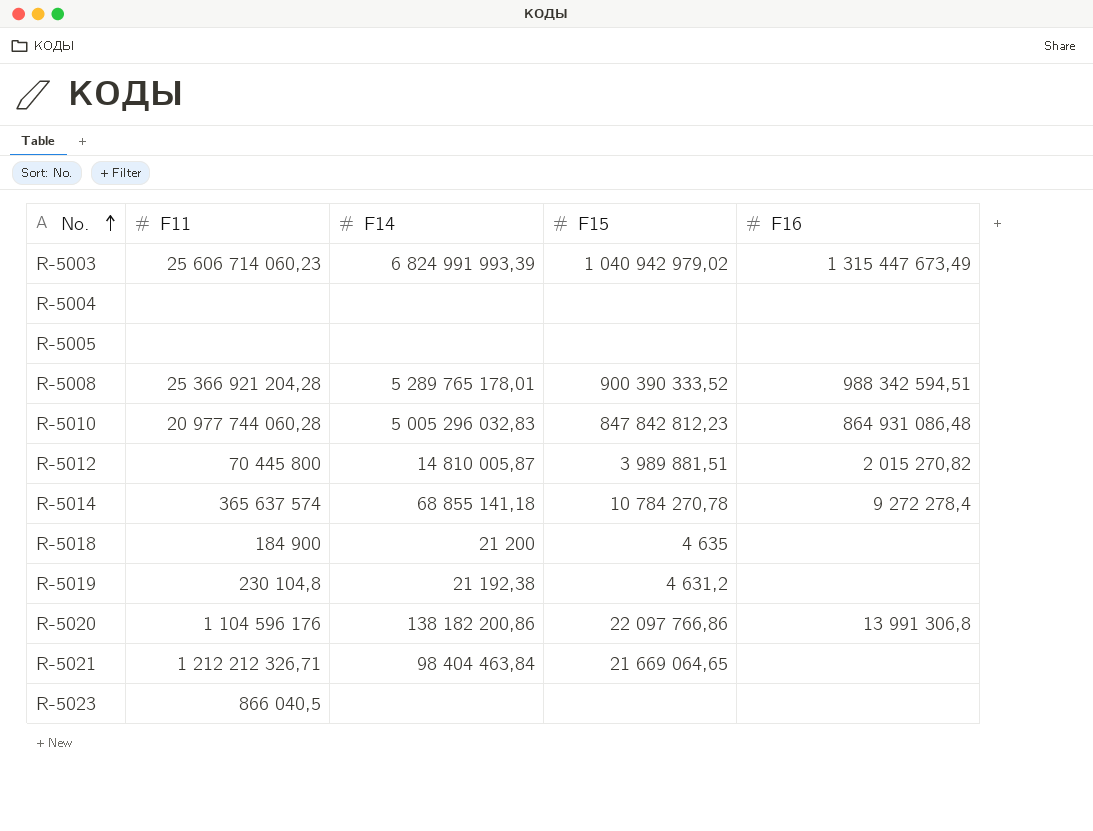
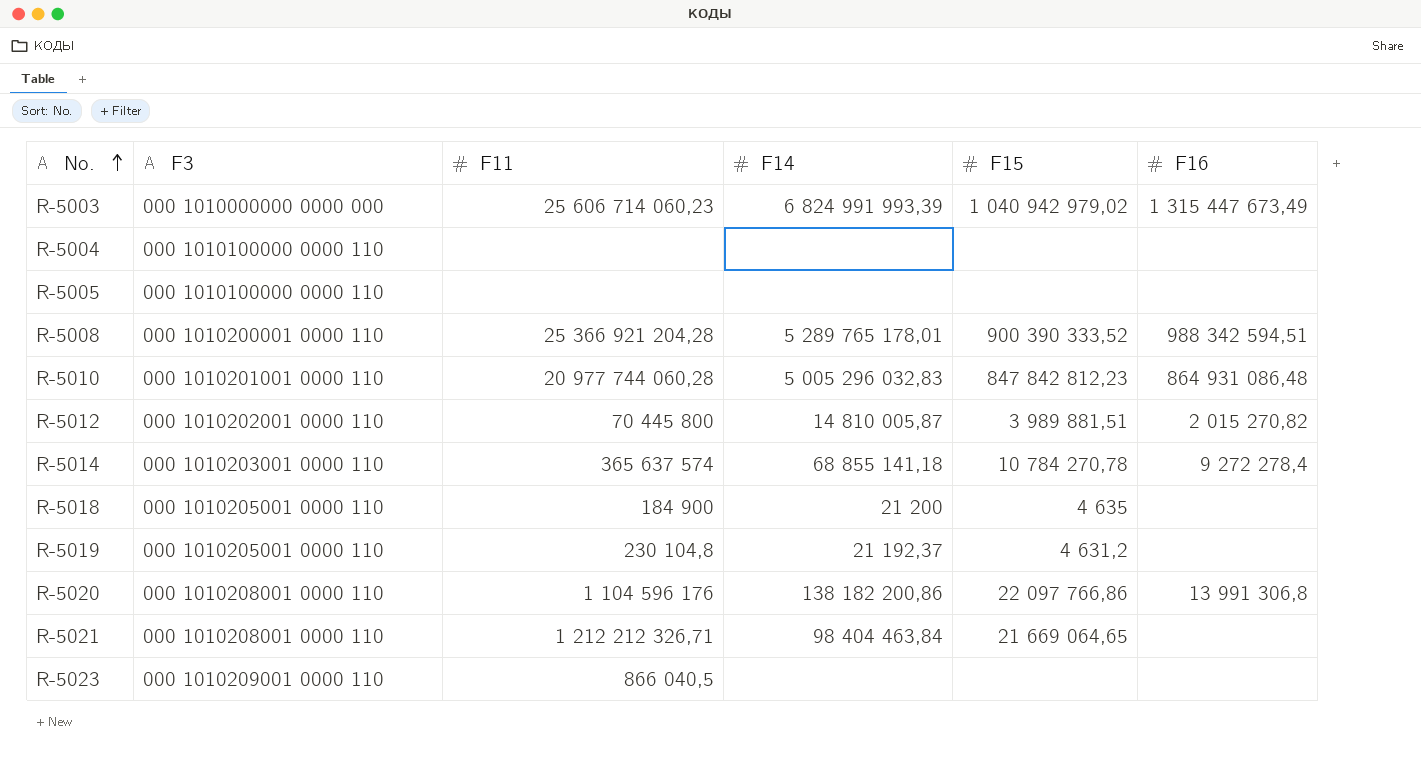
column F3 | position: none -> 2
R-5019 | F14: 21 192,38 -> 21 192,37

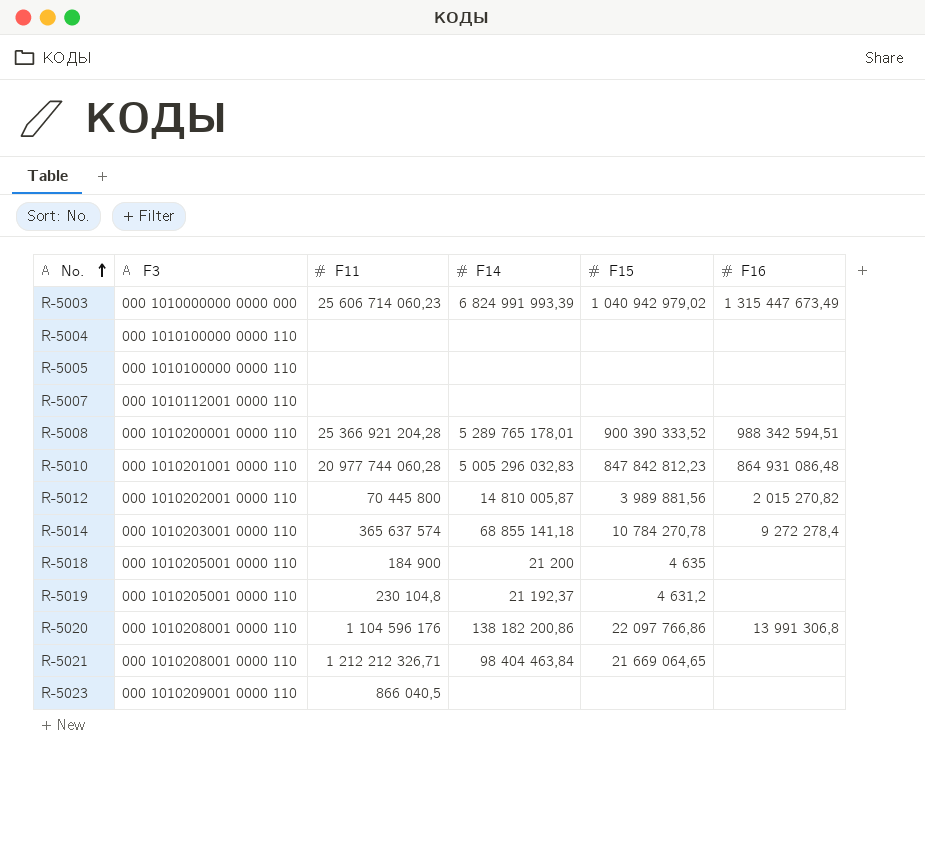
row R-5007: none -> 000 1010112001 0000 110 | none | none | none | none
R-5012 | F15: 3 989 881,51 -> 3 989 881,56

